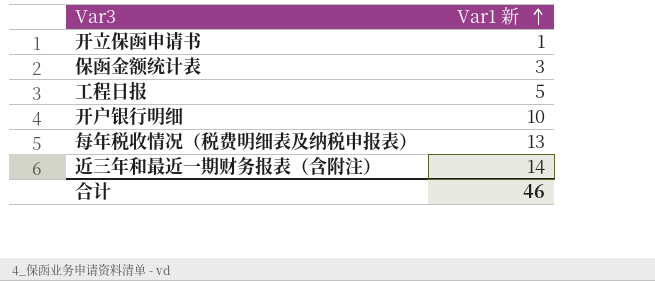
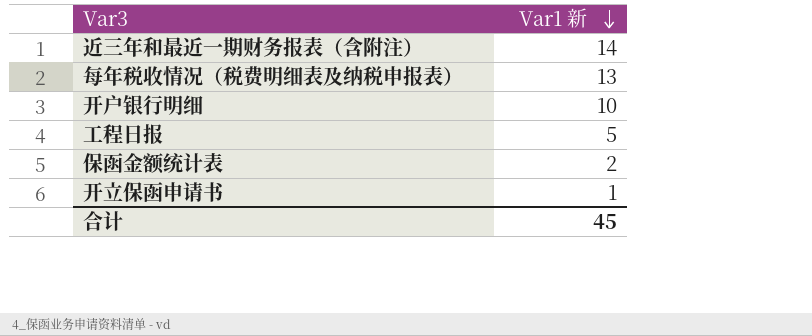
row order: Var1 新 ascending -> Var1 新 descending
保函金额统计表 | Var1 新: 3 -> 2
合计 | Var1 新: 46 -> 45

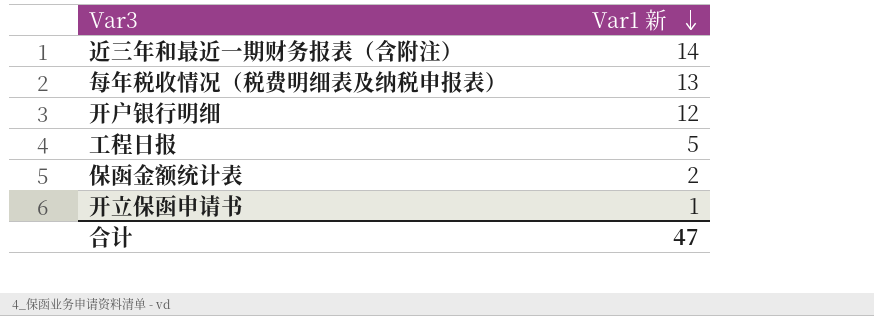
开户银行明细 | Var1 新: 10 -> 12
合计 | Var1 新: 45 -> 47

